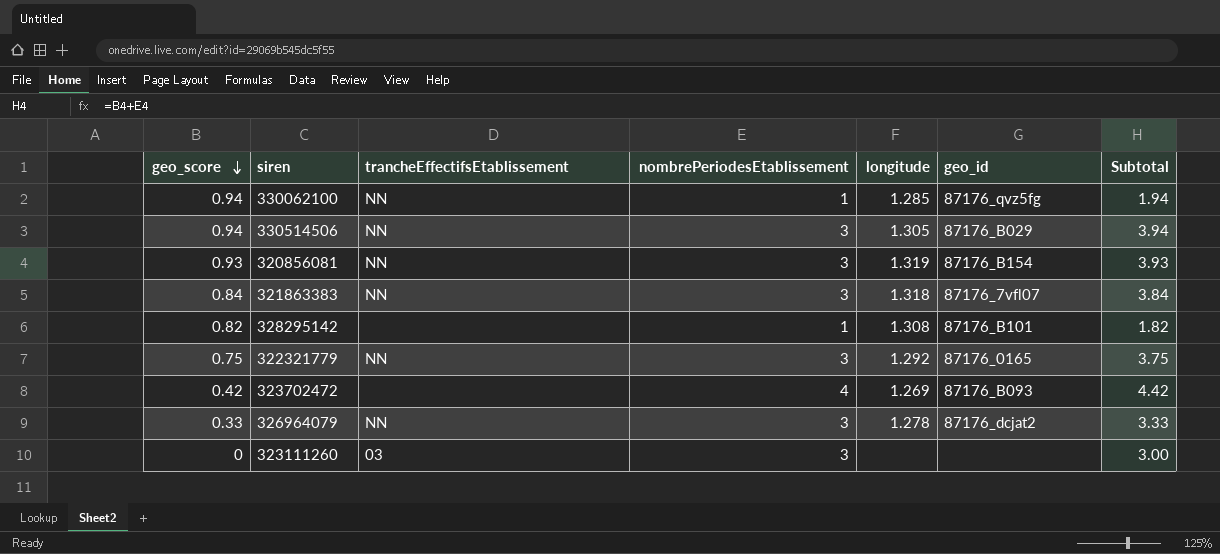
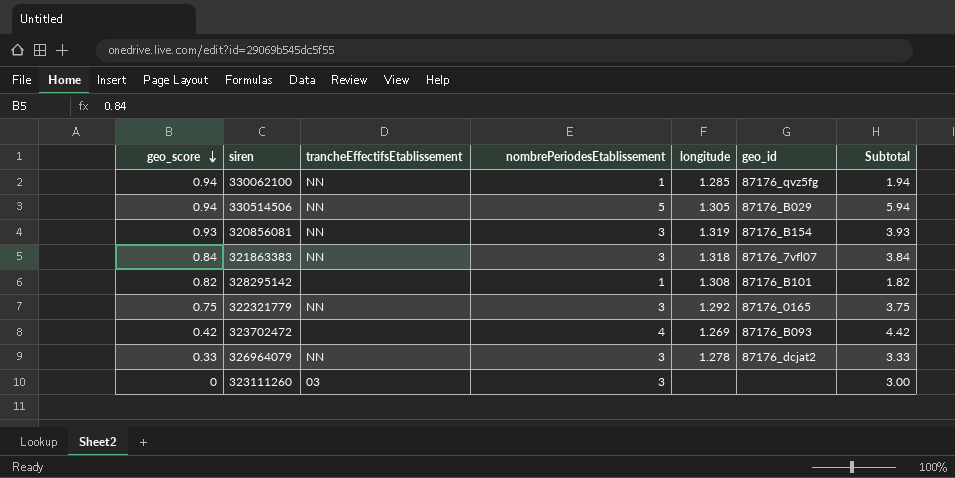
330514506 | nombrePeriodesEtablissement: 3 -> 5
330514506 | Subtotal: 3.94 -> 5.94

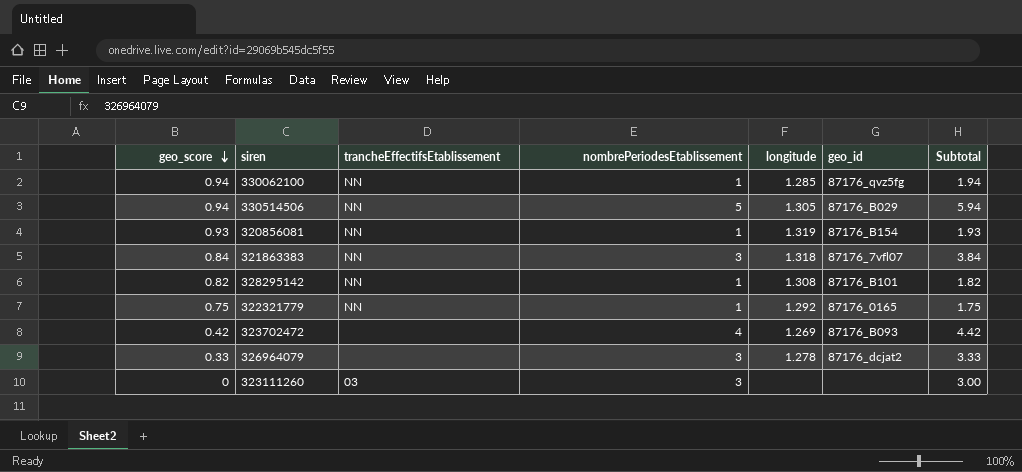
320856081 | nombrePeriodesEtablissement: 3 -> 1
320856081 | Subtotal: 3.93 -> 1.93
328295142 | trancheEffectifsEtablissement: none -> NN
322321779 | nombrePeriodesEtablissement: 3 -> 1
322321779 | Subtotal: 3.75 -> 1.75
326964079 | trancheEffectifsEtablissement: NN -> none

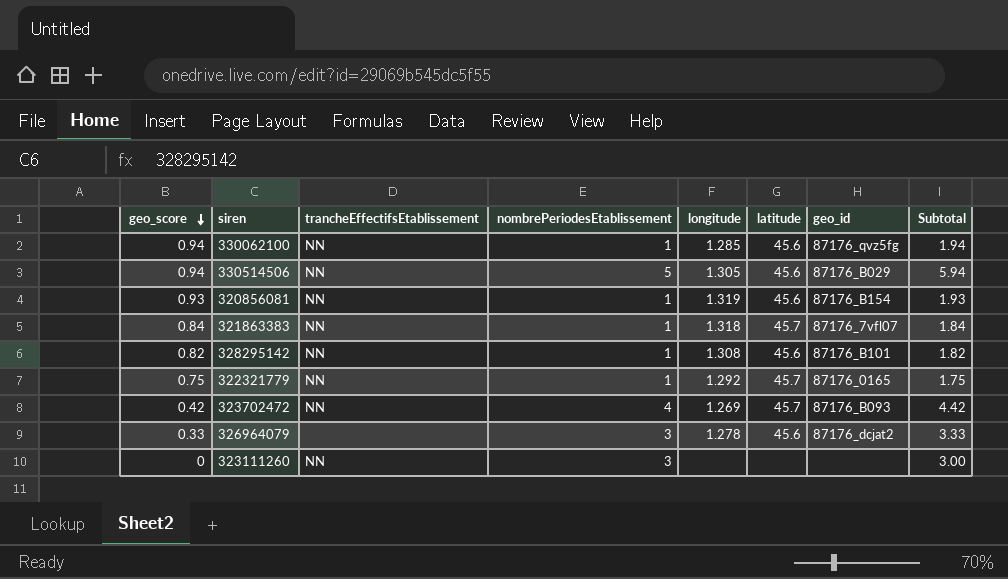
column latitude | position: none -> 6
321863383 | nombrePeriodesEtablissement: 3 -> 1
321863383 | Subtotal: 3.84 -> 1.84
323702472 | trancheEffectifsEtablissement: none -> NN
323111260 | trancheEffectifsEtablissement: 03 -> NN

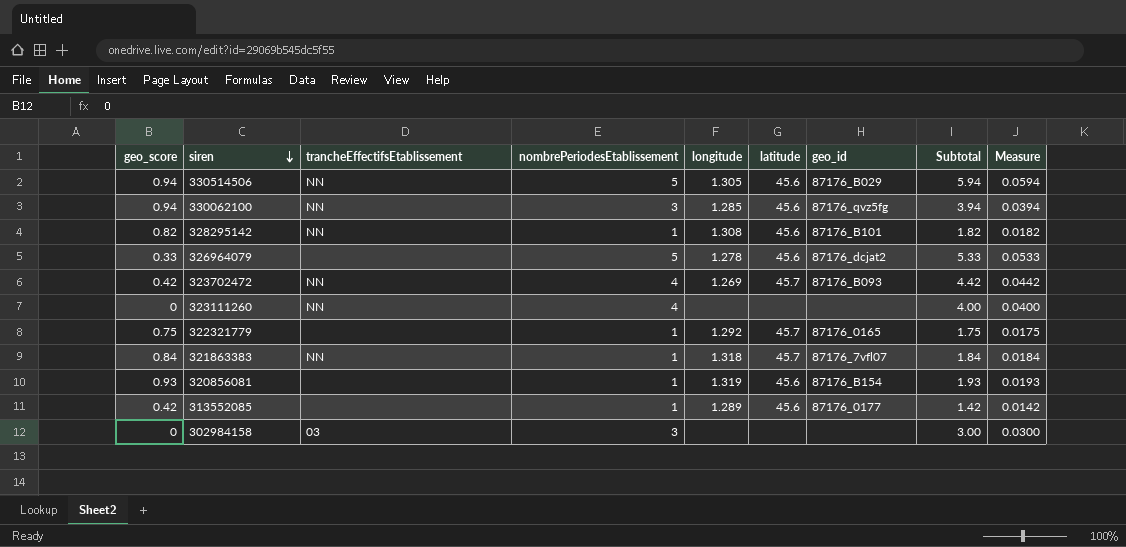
row order: geo_score descending -> siren descending
column Measure | formula: none -> [Subtotal] * 0.01
330062100 | nombrePeriodesEtablissement: 1 -> 3
330062100 | Subtotal: 1.94 -> 3.94
326964079 | nombrePeriodesEtablissement: 3 -> 5
326964079 | Subtotal: 3.33 -> 5.33
323111260 | nombrePeriodesEtablissement: 3 -> 4
323111260 | Subtotal: 3.00 -> 4.00
322321779 | trancheEffectifsEtablissement: NN -> none
320856081 | trancheEffectifsEtablissement: NN -> none
row 313552085: none -> 0.42 | none | 1 | 1.289 | 45.6 | 87176_0177 | 1.42 | 0.0142
row 302984158: none -> 0 | 03 | 3 | none | none | none | 3.00 | 0.0300

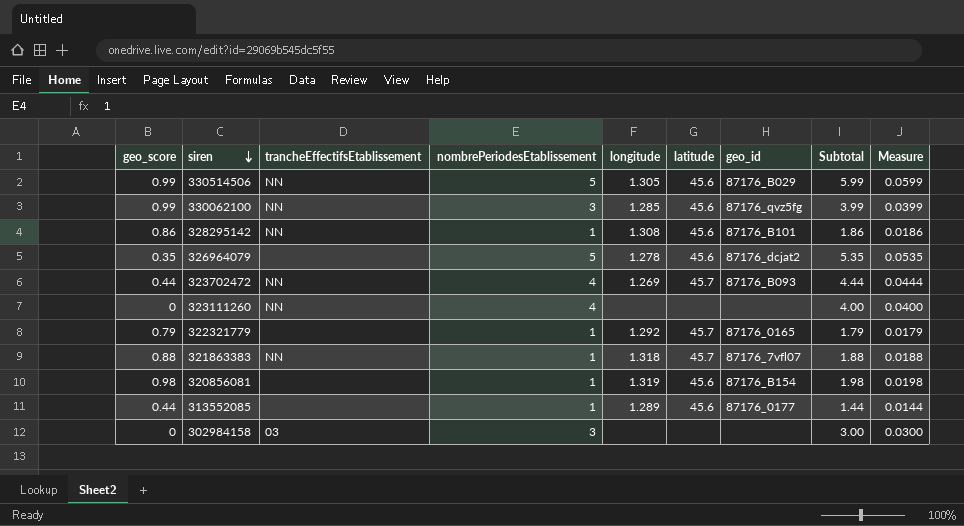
330514506 | geo_score: 0.94 -> 0.99
330514506 | Subtotal: 5.94 -> 5.99
330514506 | Measure: 0.0594 -> 0.0599
330062100 | geo_score: 0.94 -> 0.99
330062100 | Subtotal: 3.94 -> 3.99
330062100 | Measure: 0.0394 -> 0.0399
328295142 | geo_score: 0.82 -> 0.86
328295142 | Subtotal: 1.82 -> 1.86
328295142 | Measure: 0.0182 -> 0.0186
326964079 | geo_score: 0.33 -> 0.35
326964079 | Subtotal: 5.33 -> 5.35
326964079 | Measure: 0.0533 -> 0.0535
323702472 | geo_score: 0.42 -> 0.44
323702472 | Subtotal: 4.42 -> 4.44
323702472 | Measure: 0.0442 -> 0.0444
322321779 | geo_score: 0.75 -> 0.79
322321779 | Subtotal: 1.75 -> 1.79
322321779 | Measure: 0.0175 -> 0.0179
321863383 | geo_score: 0.84 -> 0.88
321863383 | Subtotal: 1.84 -> 1.88
321863383 | Measure: 0.0184 -> 0.0188
320856081 | geo_score: 0.93 -> 0.98
320856081 | Subtotal: 1.93 -> 1.98
320856081 | Measure: 0.0193 -> 0.0198
313552085 | geo_score: 0.42 -> 0.44
313552085 | Subtotal: 1.42 -> 1.44
313552085 | Measure: 0.0142 -> 0.0144

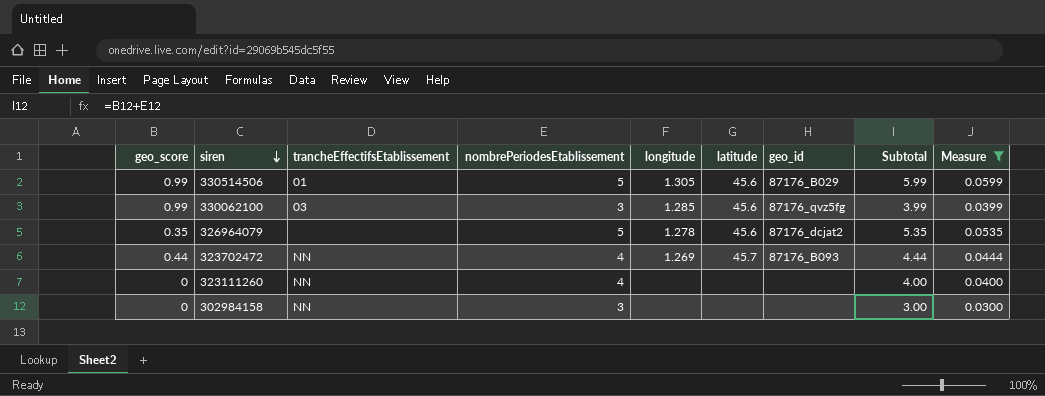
filter: none -> Measure >= 0.0300
330514506 | trancheEffectifsEtablissement: NN -> 01
330062100 | trancheEffectifsEtablissement: NN -> 03
302984158 | trancheEffectifsEtablissement: 03 -> NN

